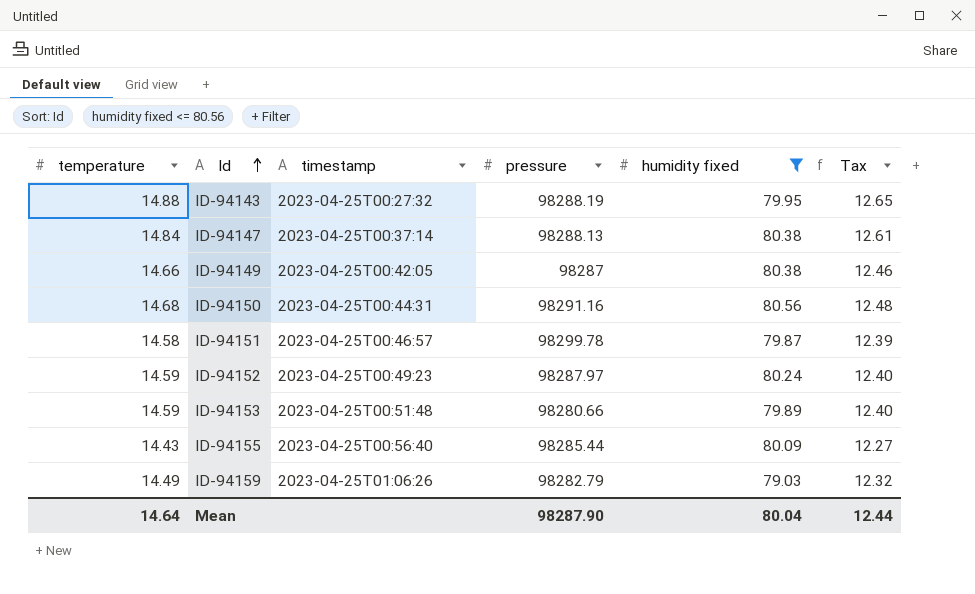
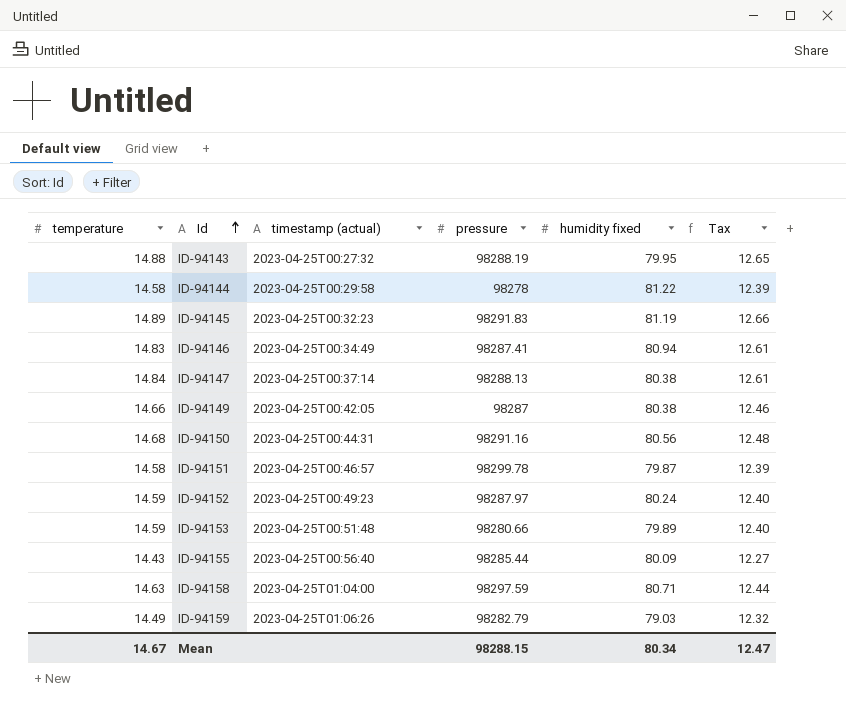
filter: humidity fixed <= 80.56 -> none
column name: timestamp -> timestamp (actual)
Mean | temperature: 14.64 -> 14.67
Mean | pressure: 98287.90 -> 98288.15
Mean | humidity fixed: 80.04 -> 80.34
Mean | Tax: 12.44 -> 12.47

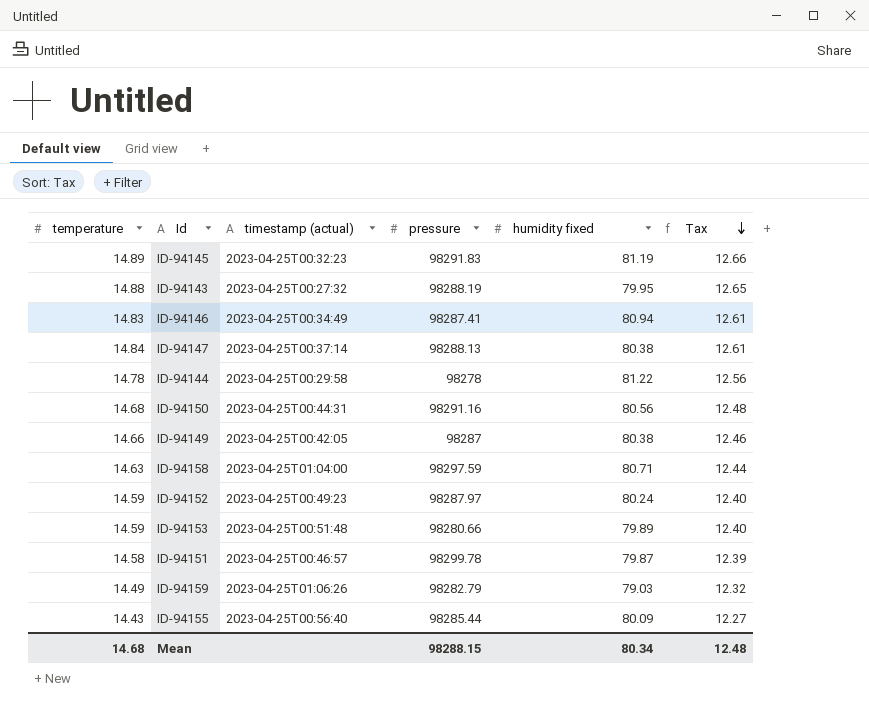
row order: Id ascending -> Tax descending
ID-94144 | temperature: 14.58 -> 14.78
ID-94144 | Tax: 12.39 -> 12.56
Mean | temperature: 14.67 -> 14.68
Mean | Tax: 12.47 -> 12.48

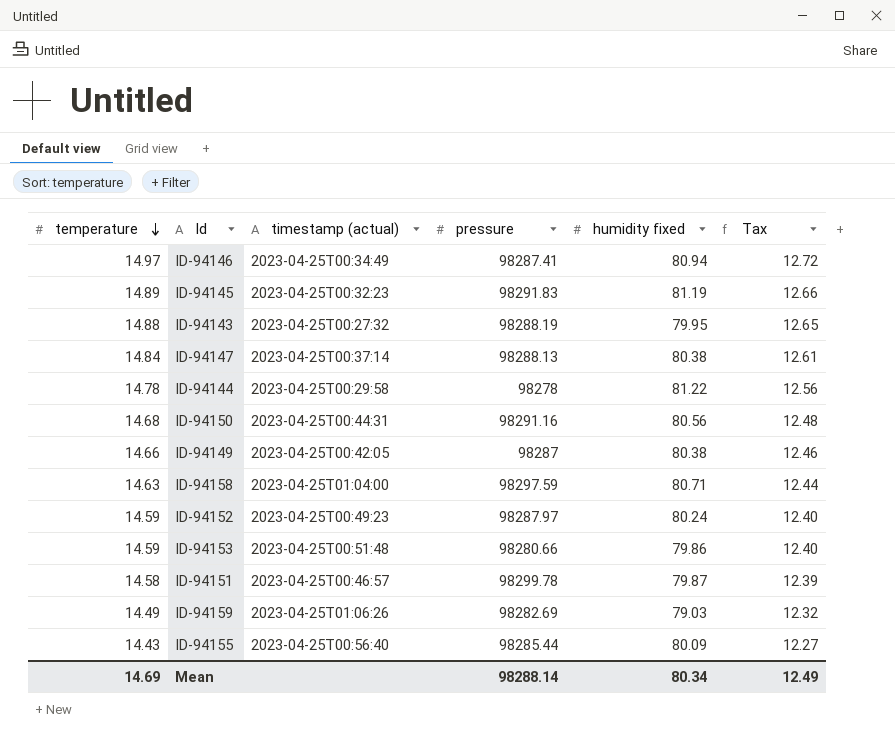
row order: Tax descending -> temperature descending
ID-94146 | temperature: 14.83 -> 14.97
ID-94146 | Tax: 12.61 -> 12.72
ID-94153 | humidity fixed: 79.89 -> 79.86
ID-94159 | pressure: 98282.79 -> 98282.69
Mean | temperature: 14.68 -> 14.69
Mean | pressure: 98288.15 -> 98288.14
Mean | Tax: 12.48 -> 12.49

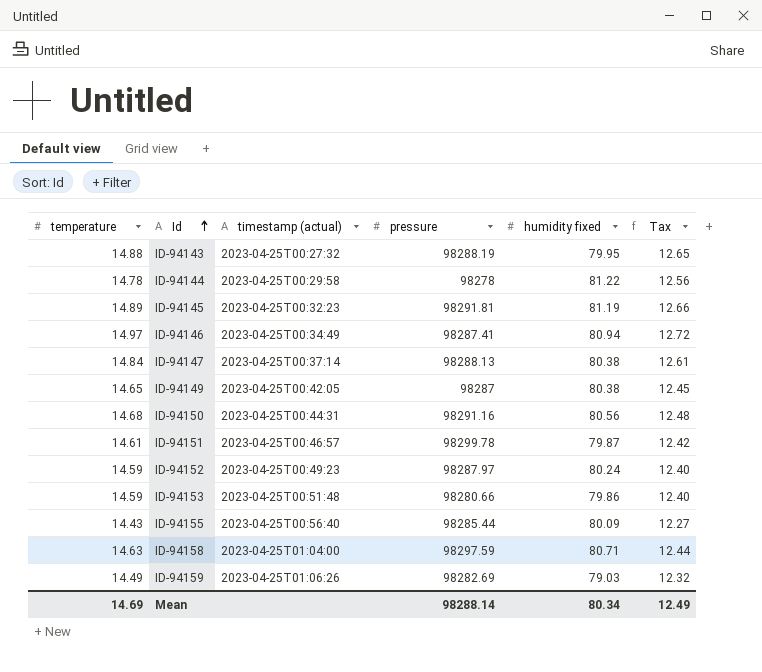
row order: temperature descending -> Id ascending
ID-94145 | pressure: 98291.83 -> 98291.81
ID-94149 | temperature: 14.66 -> 14.65
ID-94149 | Tax: 12.46 -> 12.45
ID-94151 | temperature: 14.58 -> 14.61
ID-94151 | Tax: 12.39 -> 12.42

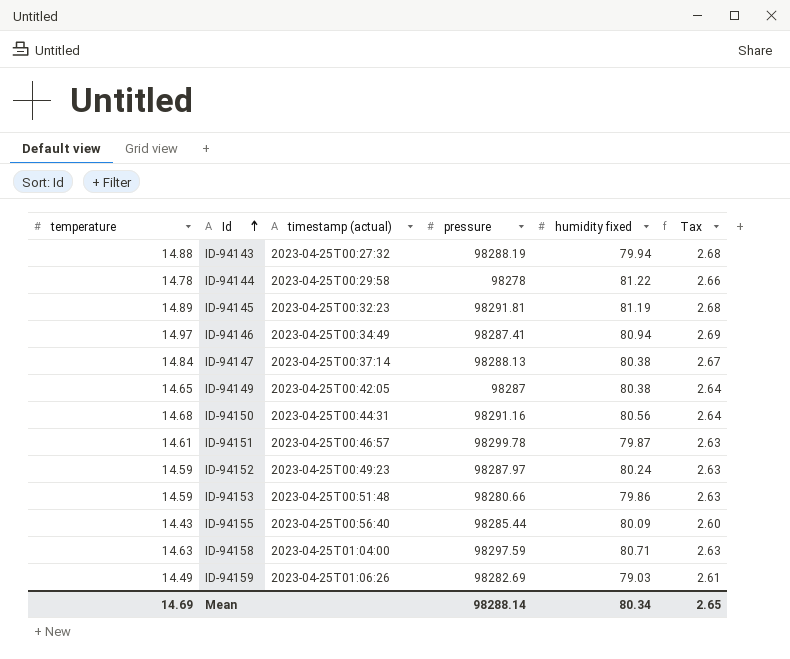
column Tax | formula: [temperature] * 0.85 -> [temperature] * 0.18
ID-94143 | humidity fixed: 79.95 -> 79.94
Mean | Tax: 12.49 -> 2.65

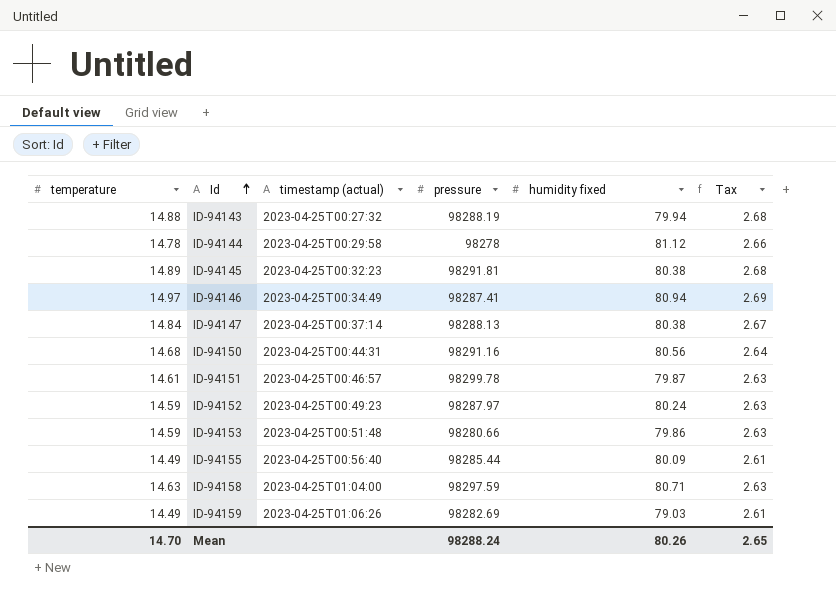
row ID-94149: 14.65 | 2023-04-25T00:42:05 | 98287 | 80.38 | 2.64 -> none
ID-94144 | humidity fixed: 81.22 -> 81.12
ID-94145 | humidity fixed: 81.19 -> 80.38
ID-94155 | temperature: 14.43 -> 14.49
ID-94155 | Tax: 2.60 -> 2.61
Mean | temperature: 14.69 -> 14.70
Mean | pressure: 98288.14 -> 98288.24
Mean | humidity fixed: 80.34 -> 80.26

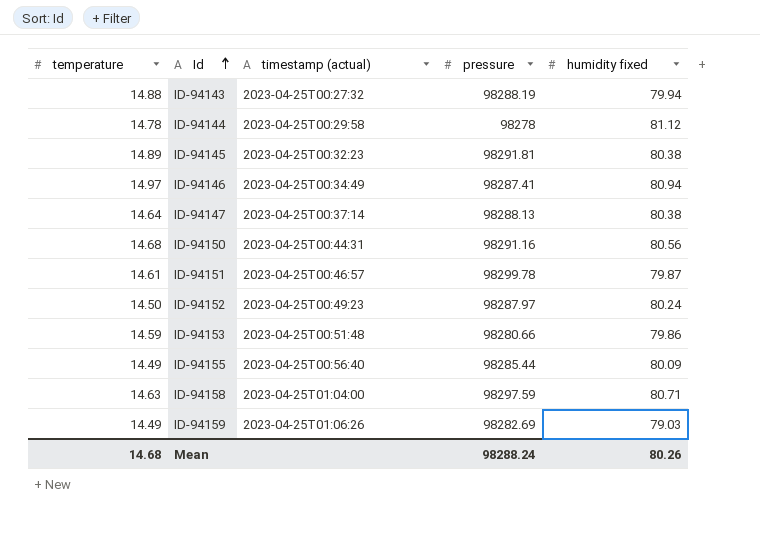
column Tax | formula: [temperature] * 0.18 -> none
ID-94147 | temperature: 14.84 -> 14.64
ID-94152 | temperature: 14.59 -> 14.50
Mean | temperature: 14.70 -> 14.68

